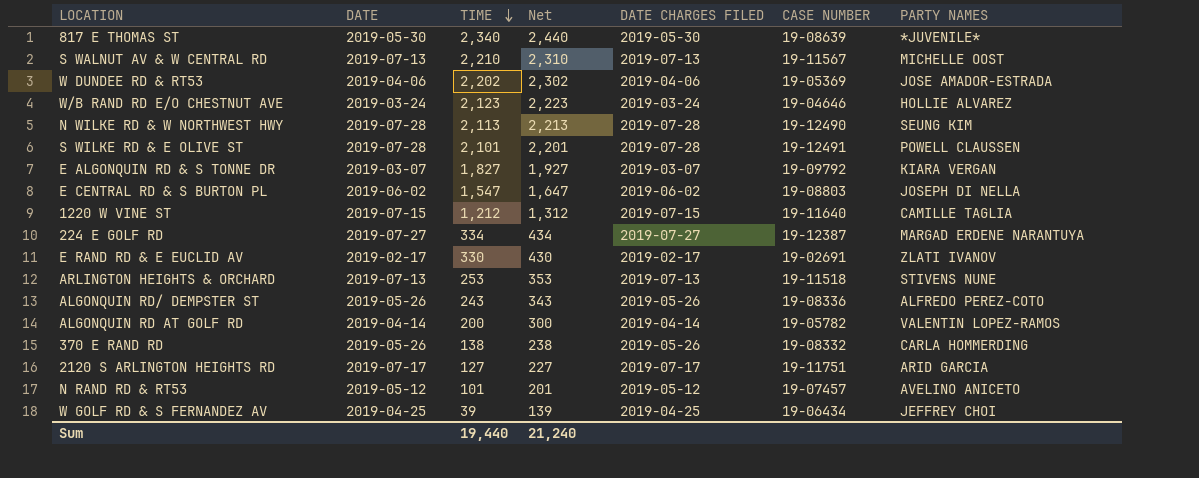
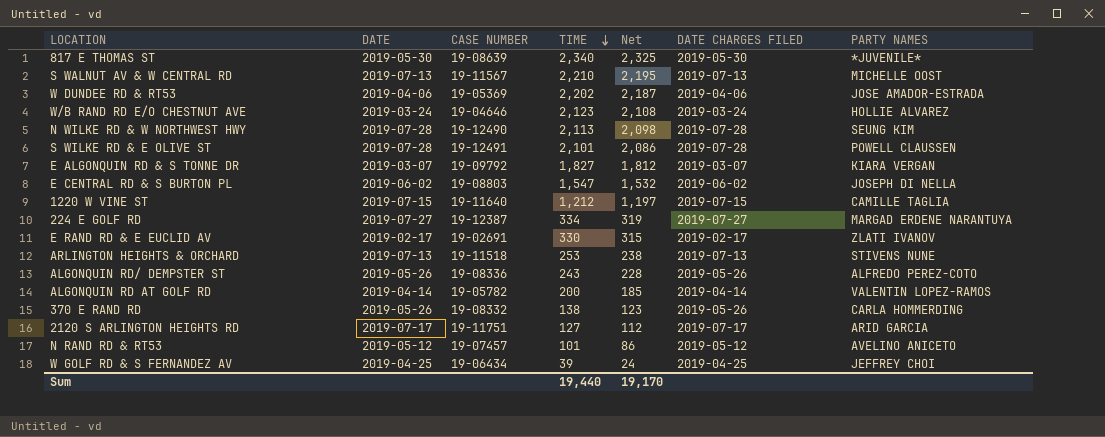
column CASE NUMBER | position: 6 -> 3
column Net | formula: [TIME] + 100 -> [TIME] - 15
Sum | Net: 21,240 -> 19,170

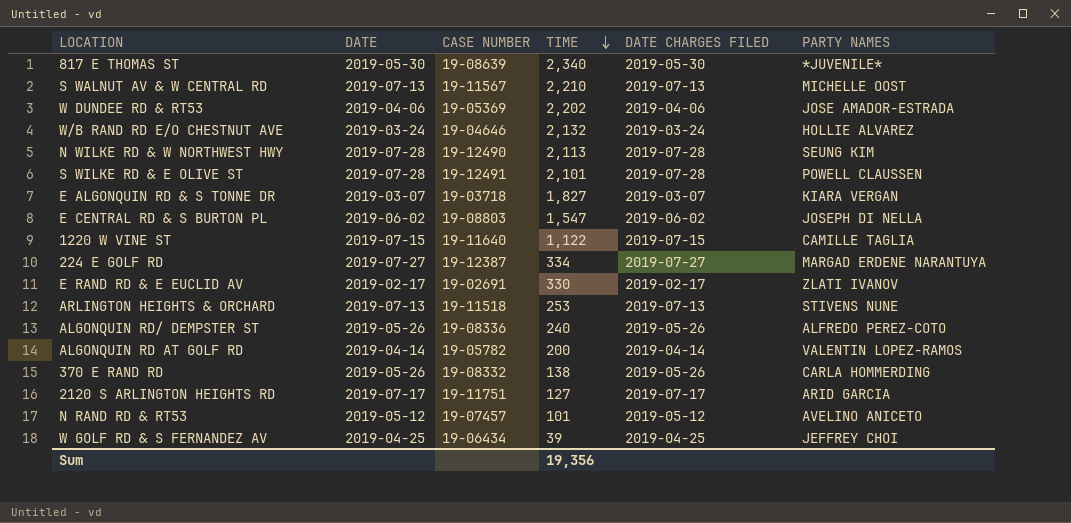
column Net | formula: [TIME] - 15 -> none
W/B RAND RD E/O CHESTNUT AVE | TIME: 2,123 -> 2,132
E ALGONQUIN RD & S TONNE DR | CASE NUMBER: 19-09792 -> 19-03718
1220 W VINE ST | TIME: 1,212 -> 1,122
ALGONQUIN RD/ DEMPSTER ST | TIME: 243 -> 240
Sum | TIME: 19,440 -> 19,356

